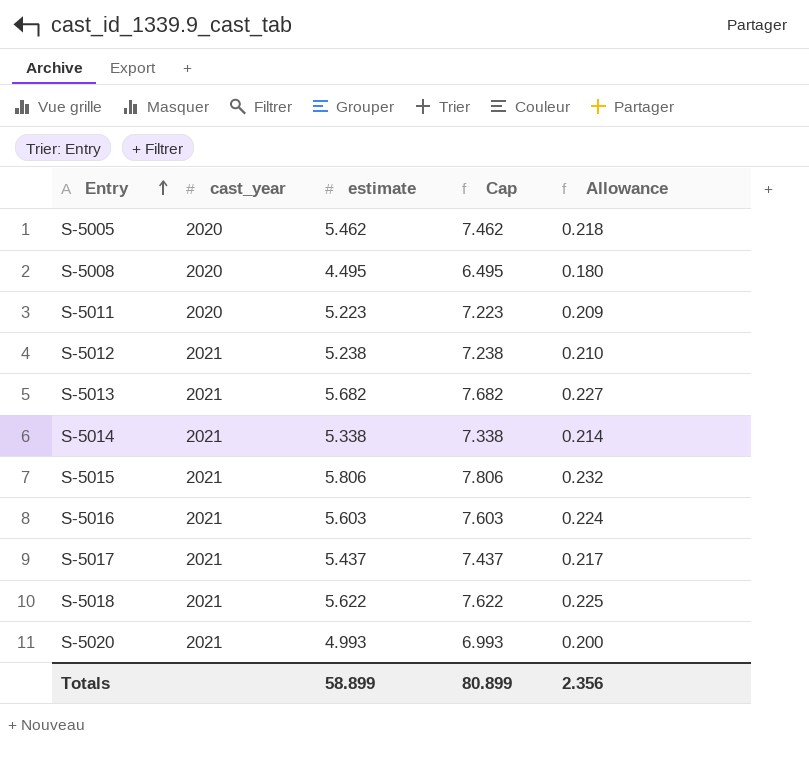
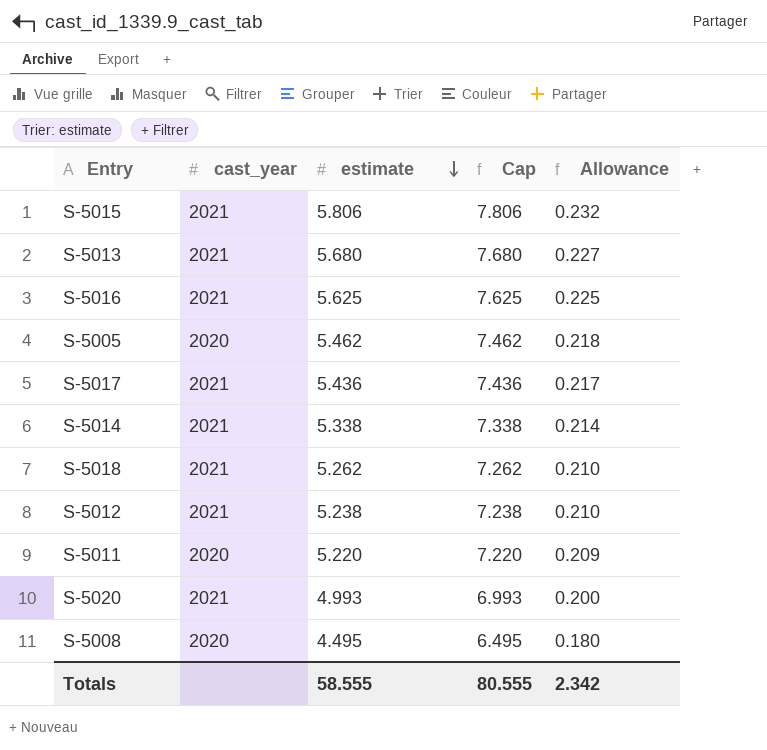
row order: Entry ascending -> estimate descending
S-5013 | estimate: 5.682 -> 5.680
S-5013 | Cap: 7.682 -> 7.680
S-5016 | estimate: 5.603 -> 5.625
S-5016 | Cap: 7.603 -> 7.625
S-5016 | Allowance: 0.224 -> 0.225
S-5017 | estimate: 5.437 -> 5.436
S-5017 | Cap: 7.437 -> 7.436
S-5018 | estimate: 5.622 -> 5.262
S-5018 | Cap: 7.622 -> 7.262
S-5018 | Allowance: 0.225 -> 0.210
S-5011 | estimate: 5.223 -> 5.220
S-5011 | Cap: 7.223 -> 7.220
Totals | estimate: 58.899 -> 58.555
Totals | Cap: 80.899 -> 80.555
Totals | Allowance: 2.356 -> 2.342

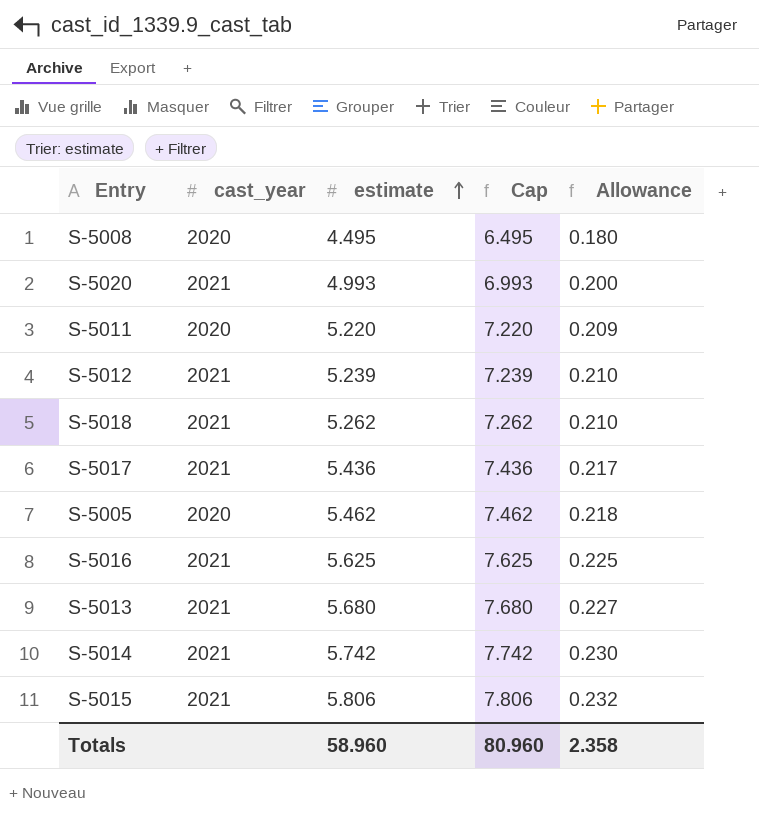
row order: estimate descending -> estimate ascending
S-5012 | estimate: 5.238 -> 5.239
S-5012 | Cap: 7.238 -> 7.239
S-5014 | estimate: 5.338 -> 5.742
S-5014 | Cap: 7.338 -> 7.742
S-5014 | Allowance: 0.214 -> 0.230
Totals | estimate: 58.555 -> 58.960
Totals | Cap: 80.555 -> 80.960
Totals | Allowance: 2.342 -> 2.358

